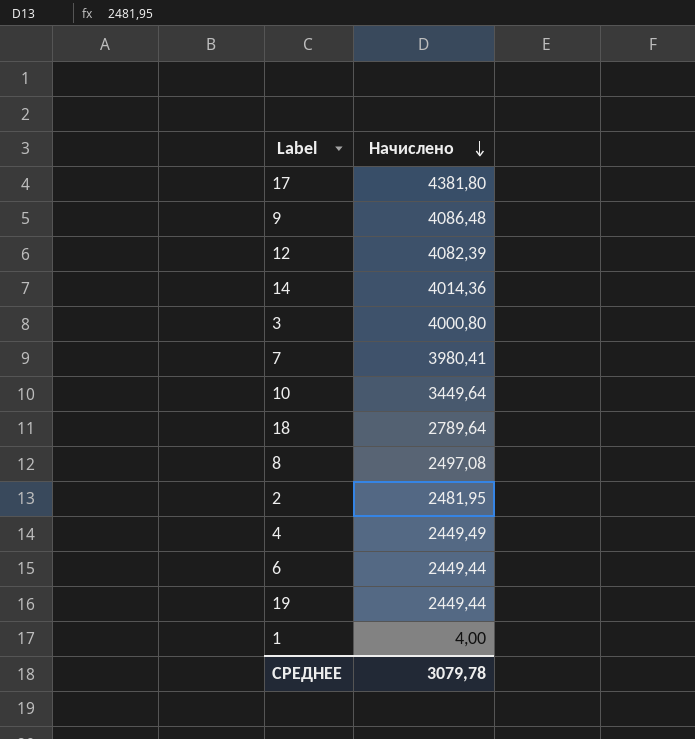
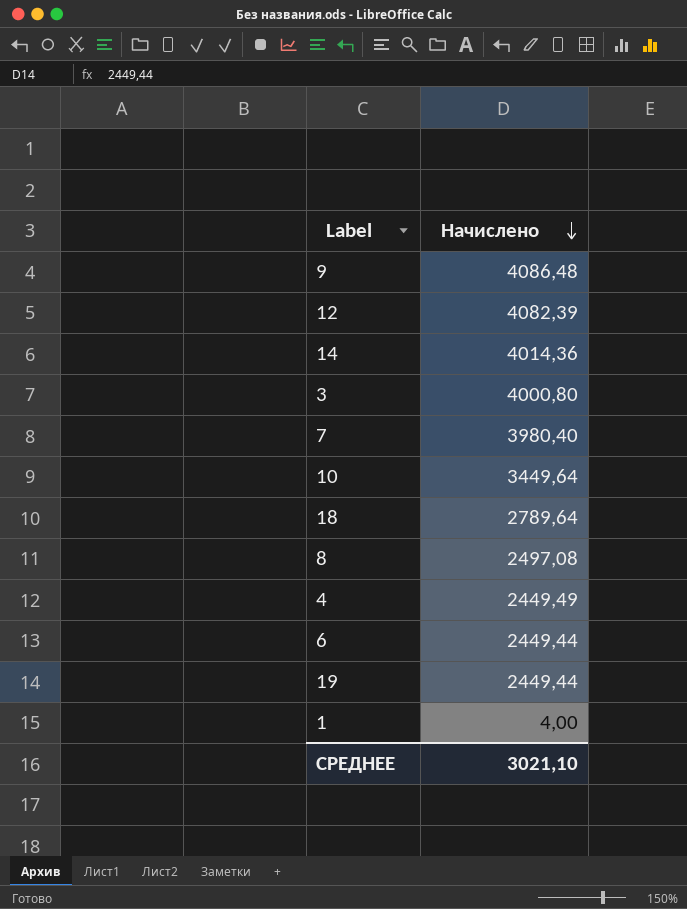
row 17: 4381,80 -> none
row 2: 2481,95 -> none
7 | Начислено: 3980,41 -> 3980,40
СРЕДНЕЕ | Начислено: 3079,78 -> 3021,10

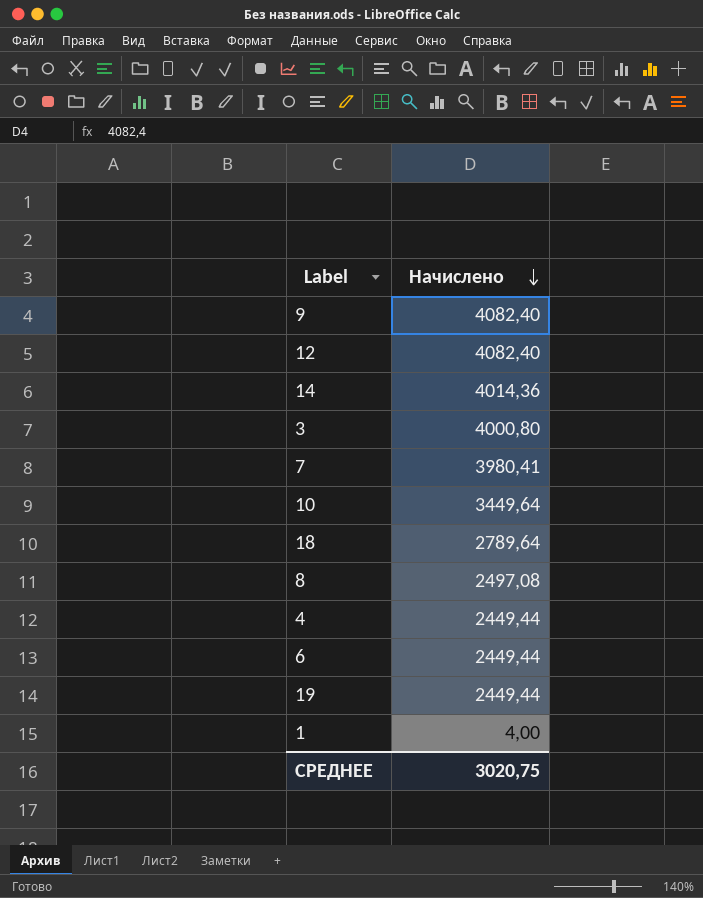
9 | Начислено: 4086,48 -> 4082,40
12 | Начислено: 4082,39 -> 4082,40
7 | Начислено: 3980,40 -> 3980,41
4 | Начислено: 2449,49 -> 2449,44
СРЕДНЕЕ | Начислено: 3021,10 -> 3020,75

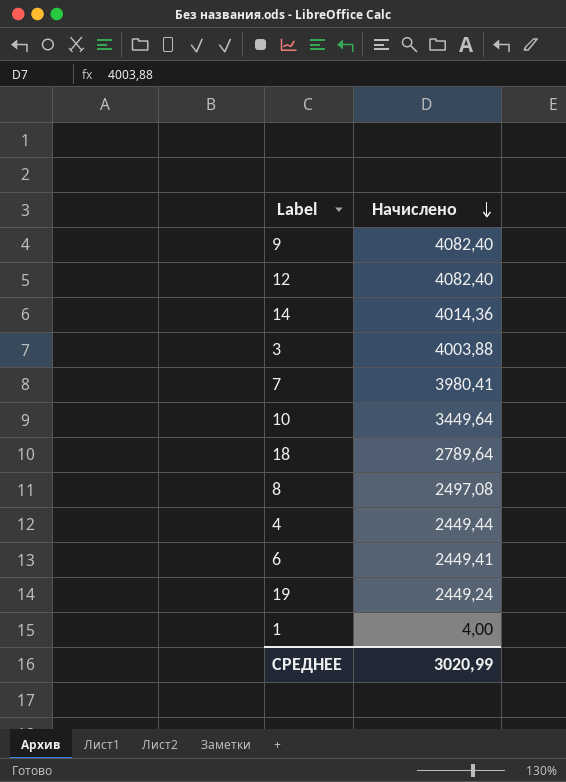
3 | Начислено: 4000,80 -> 4003,88
6 | Начислено: 2449,44 -> 2449,41
19 | Начислено: 2449,44 -> 2449,24
СРЕДНЕЕ | Начислено: 3020,75 -> 3020,99

